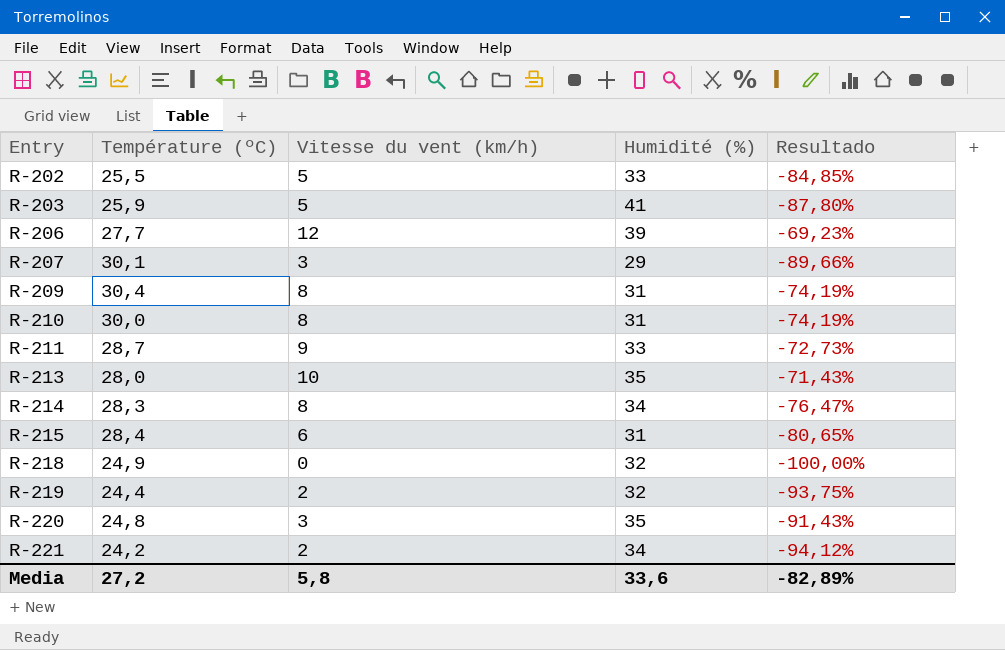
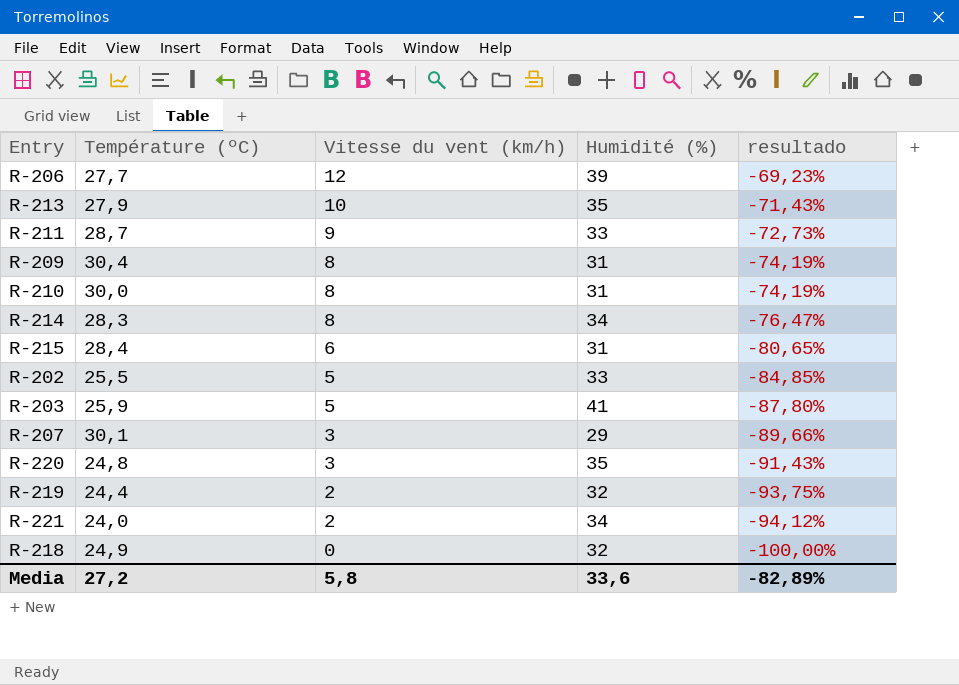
row order: Entry ascending -> Vitesse du vent (km/h) descending
column name: Resultado -> resultado
R-213 | Température (ºC): 28,0 -> 27,9
R-221 | Température (ºC): 24,2 -> 24,0

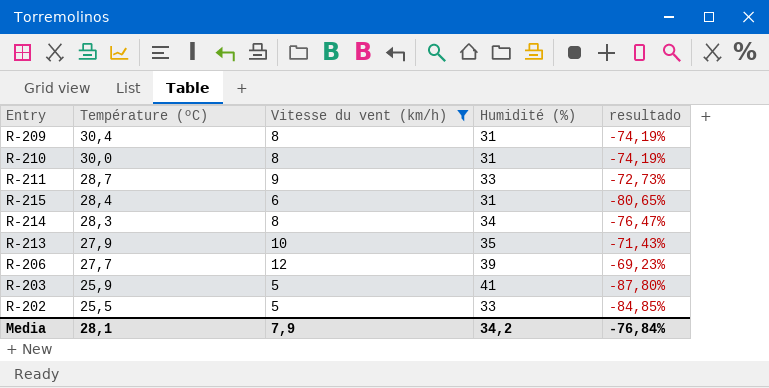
filter: none -> Vitesse du vent (km/h) >= 5
row order: Vitesse du vent (km/h) descending -> Température (ºC) descending
Media | Température (ºC): 27,2 -> 28,1
Media | Vitesse du vent (km/h): 5,8 -> 7,9
Media | Humidité (%): 33,6 -> 34,2
Media | resultado: -82,89% -> -76,84%

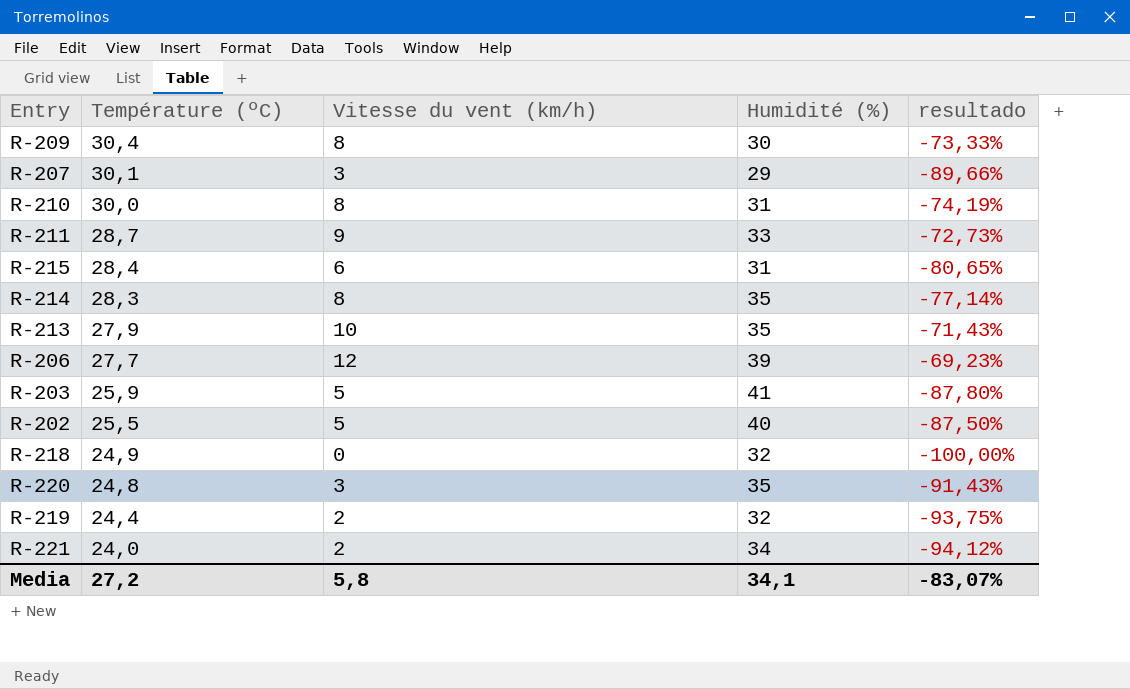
filter: Vitesse du vent (km/h) >= 5 -> none
R-209 | Humidité (%): 31 -> 30
R-209 | resultado: -74,19% -> -73,33%
R-214 | Humidité (%): 34 -> 35
R-214 | resultado: -76,47% -> -77,14%
R-202 | Humidité (%): 33 -> 40
R-202 | resultado: -84,85% -> -87,50%
Media | Température (ºC): 28,1 -> 27,2
Media | Vitesse du vent (km/h): 7,9 -> 5,8
Media | Humidité (%): 34,2 -> 34,1
Media | resultado: -76,84% -> -83,07%

